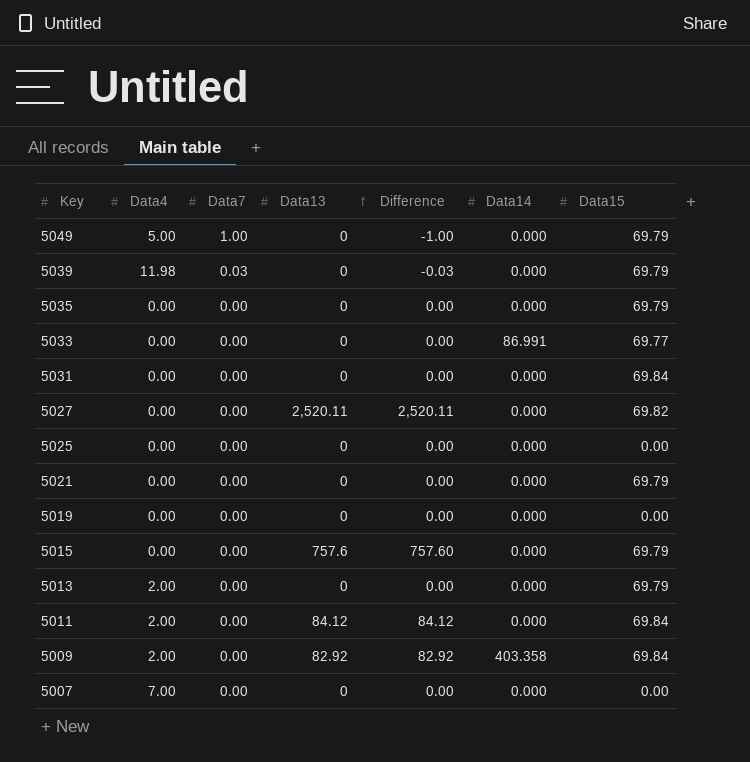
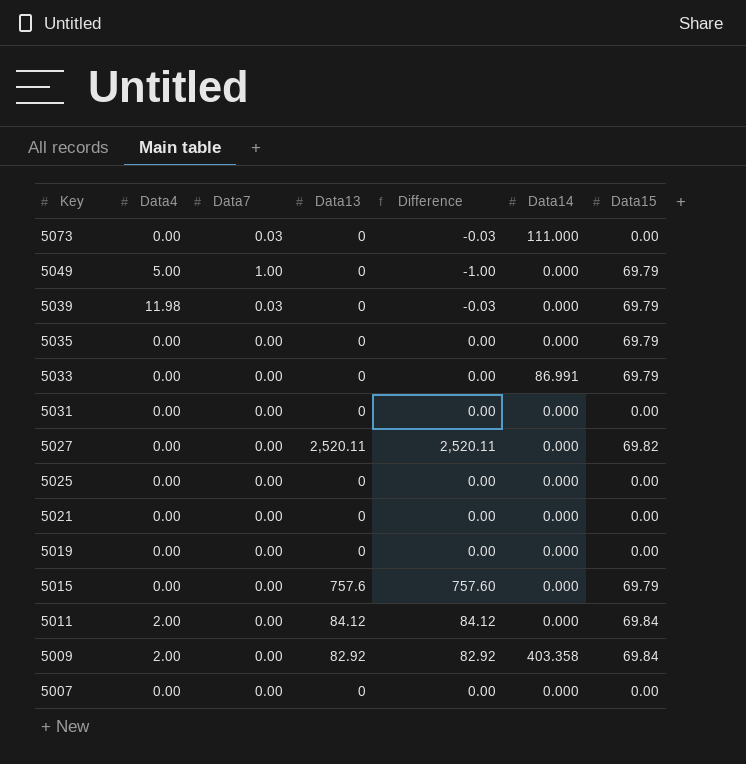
row 5013: 2.00 | 0.00 | 0 | 0.00 | 0.000 | 69.79 -> none
row 5073: none -> 0.00 | 0.03 | 0 | -0.03 | 111.000 | 0.00
5033 | Data15: 69.77 -> 69.79
5031 | Data15: 69.84 -> 0.00
5021 | Data15: 69.79 -> 0.00
5007 | Data4: 7.00 -> 0.00

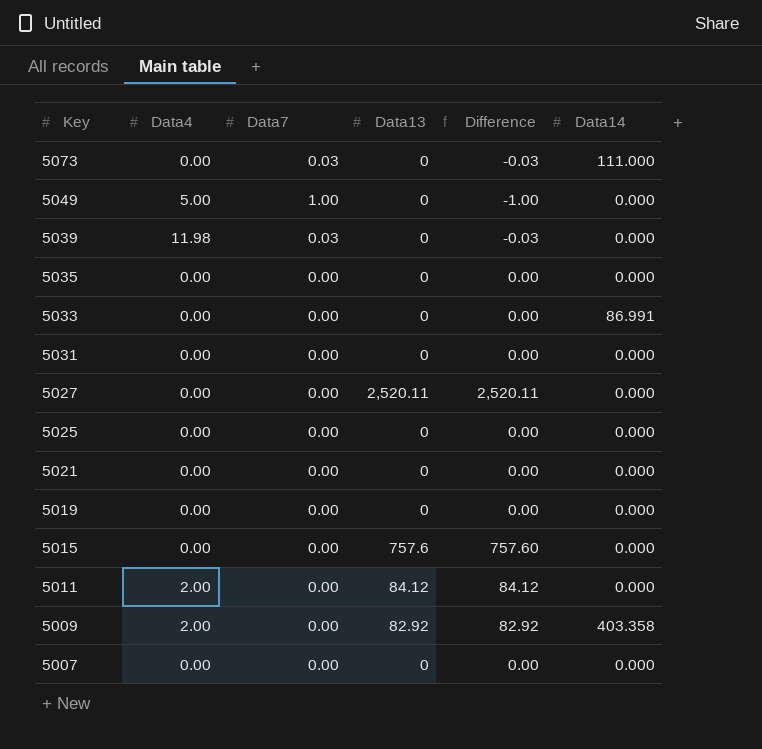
column Data15 | position: 7 -> none

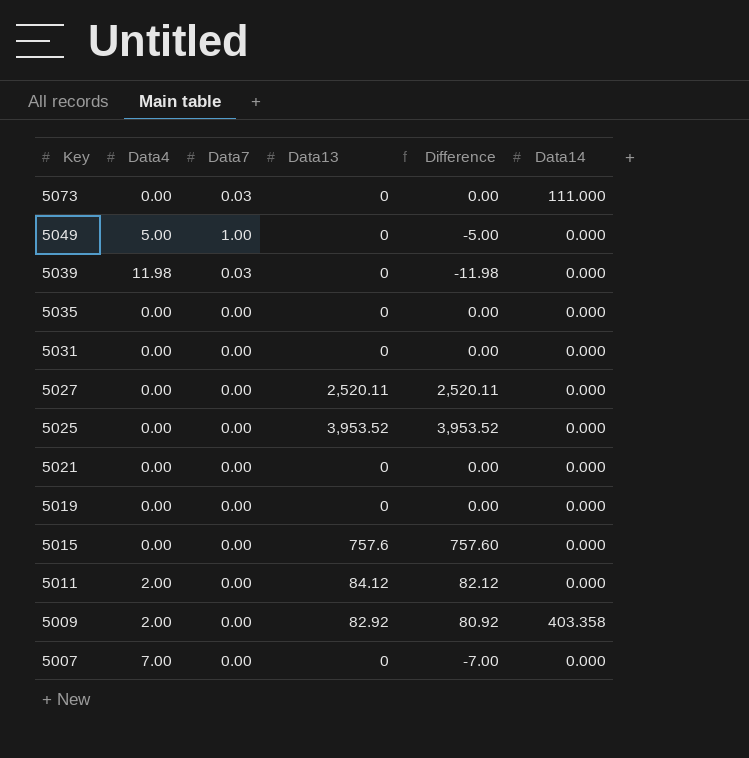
column Difference | formula: [Data13] - [Data7] -> [Data13] - [Data4]
row 5033: 0.00 | 0.00 | 0 | 0.00 | 86.991 -> none
5025 | Data13: 0 -> 3,953.52
5007 | Data4: 0.00 -> 7.00

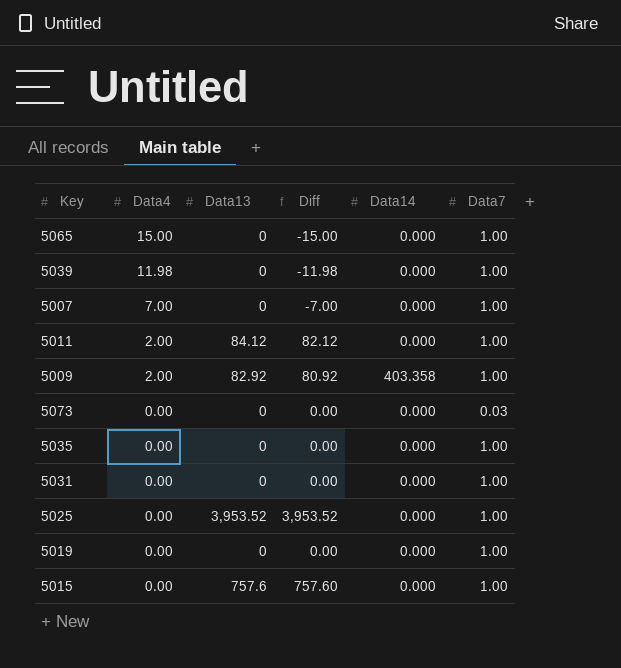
row order: Key descending -> Data4 descending
column name: Difference -> Diff
column Data7 | position: 3 -> 6
row 5049: 5.00 | 1.00 | 0 | -5.00 | 0.000 -> none
row 5027: 0.00 | 0.00 | 2,520.11 | 2,520.11 | 0.000 -> none
row 5021: 0.00 | 0.00 | 0 | 0.00 | 0.000 -> none
row 5065: none -> 15.00 | 0 | -15.00 | 0.000 | 1.00
5039 | Data7: 0.03 -> 1.00
5007 | Data7: 0.00 -> 1.00
5011 | Data7: 0.00 -> 1.00
5009 | Data7: 0.00 -> 1.00
5073 | Data14: 111.000 -> 0.000
5035 | Data7: 0.00 -> 1.00
5031 | Data7: 0.00 -> 1.00
5025 | Data7: 0.00 -> 1.00
5019 | Data7: 0.00 -> 1.00
5015 | Data7: 0.00 -> 1.00

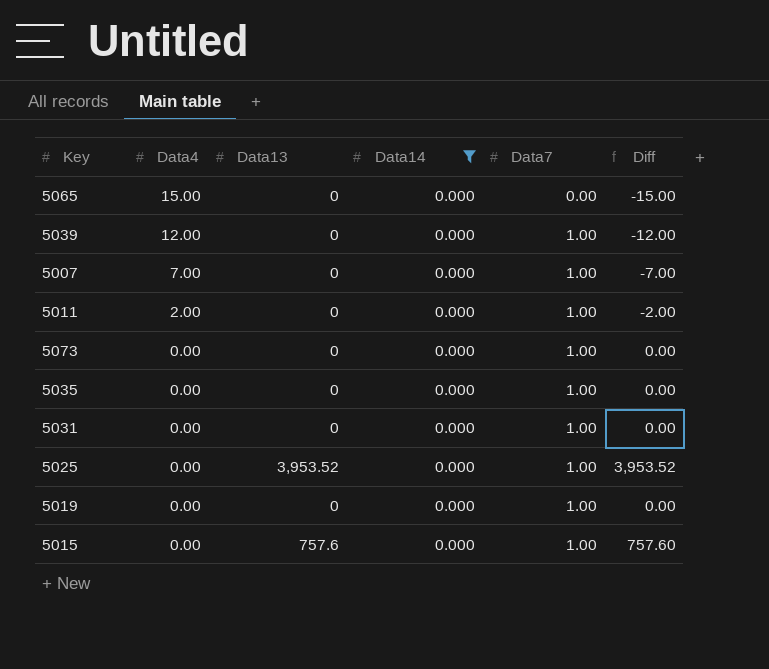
filter: none -> Data14 = 0.000
column Diff | position: 4 -> 6
5065 | Data7: 1.00 -> 0.00
5039 | Data4: 11.98 -> 12.00
5039 | Diff: -11.98 -> -12.00
5011 | Data13: 84.12 -> 0
5011 | Diff: 82.12 -> -2.00
5073 | Data7: 0.03 -> 1.00

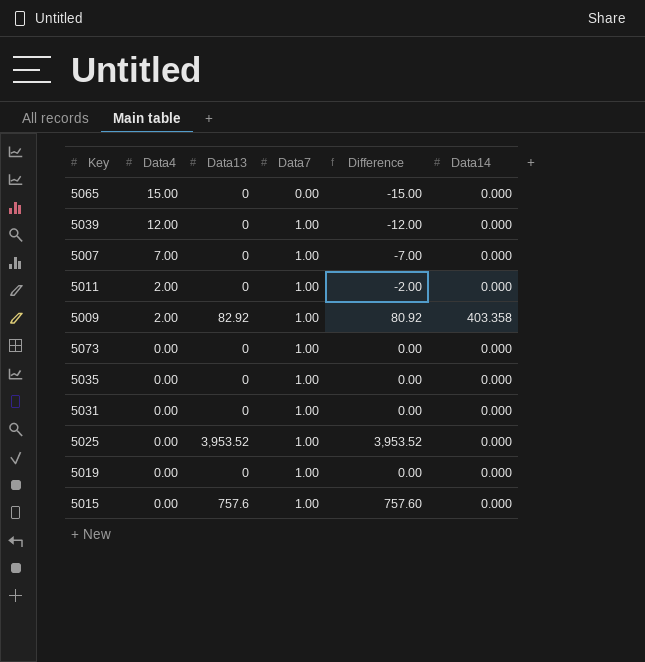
filter: Data14 = 0.000 -> none
column name: Diff -> Difference
column Data14 | position: 4 -> 6

